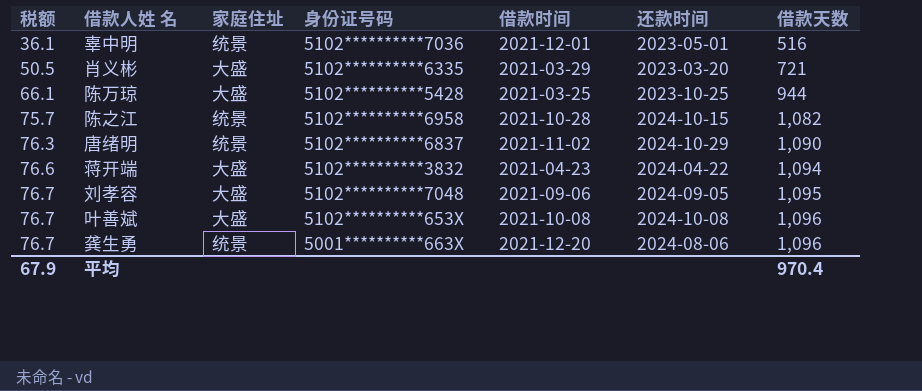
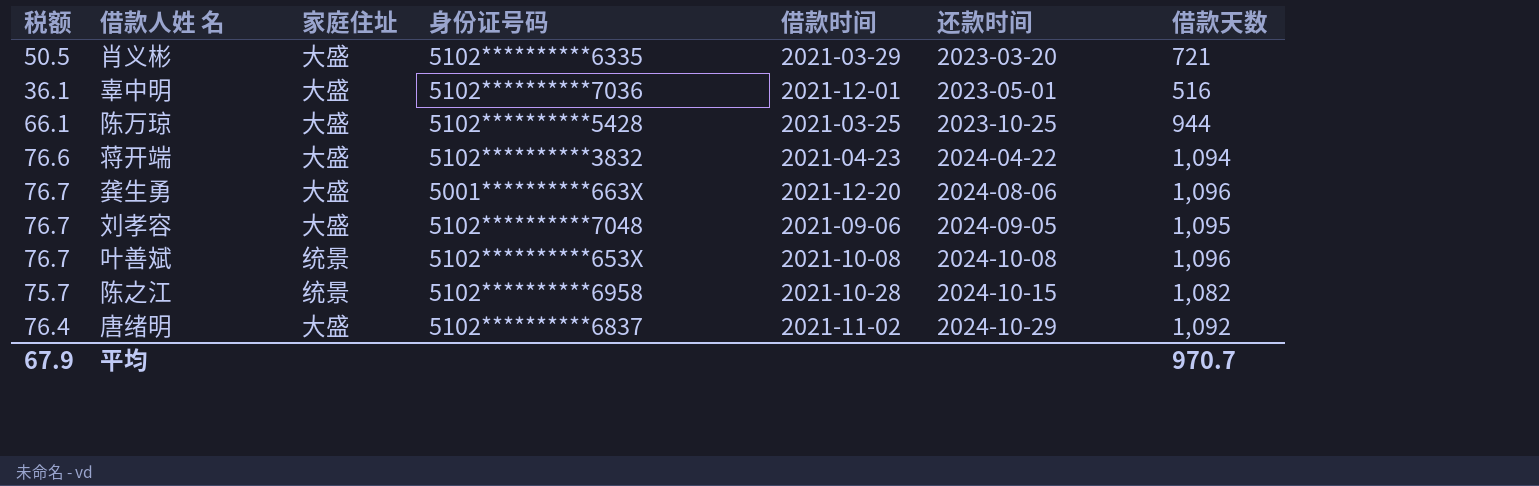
row order: 税额 ascending -> 还款时间 ascending
辜中明 | 家庭住址: 统景 -> 大盛
龚生勇 | 家庭住址: 统景 -> 大盛
叶善斌 | 家庭住址: 大盛 -> 统景
唐绪明 | 税额: 76.3 -> 76.4
唐绪明 | 家庭住址: 统景 -> 大盛
唐绪明 | 借款天数: 1,090 -> 1,092
平均 | 借款天数: 970.4 -> 970.7

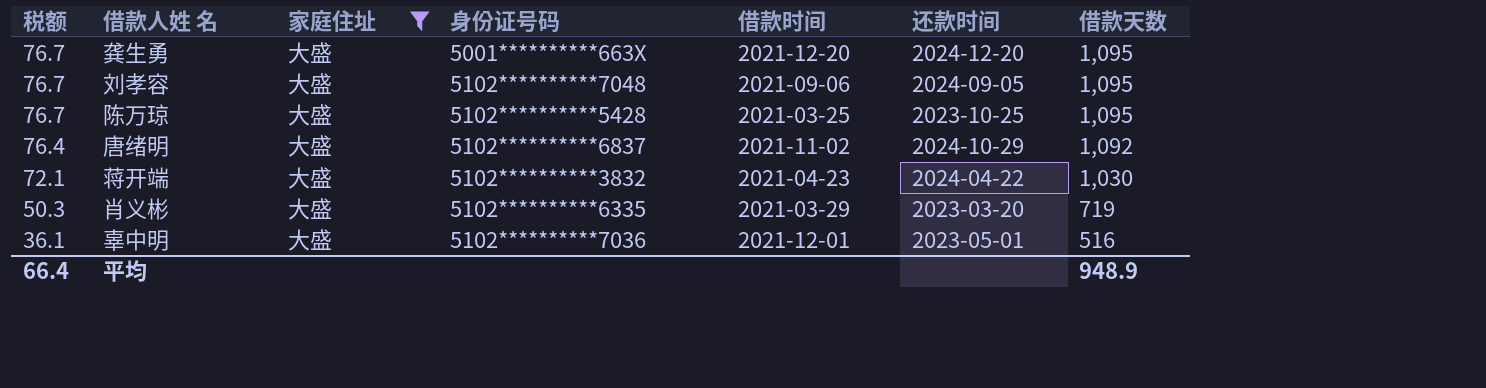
filter: none -> 家庭住址 = 大盛
row order: 还款时间 ascending -> 税额 descending
龚生勇 | 还款时间: 2024-08-06 -> 2024-12-20
龚生勇 | 借款天数: 1,096 -> 1,095
陈万琼 | 税额: 66.1 -> 76.7
陈万琼 | 借款天数: 944 -> 1,095
蒋开端 | 税额: 76.6 -> 72.1
蒋开端 | 借款天数: 1,094 -> 1,030
肖义彬 | 税额: 50.5 -> 50.3
肖义彬 | 借款天数: 721 -> 719
平均 | 税额: 67.9 -> 66.4
平均 | 借款天数: 970.7 -> 948.9

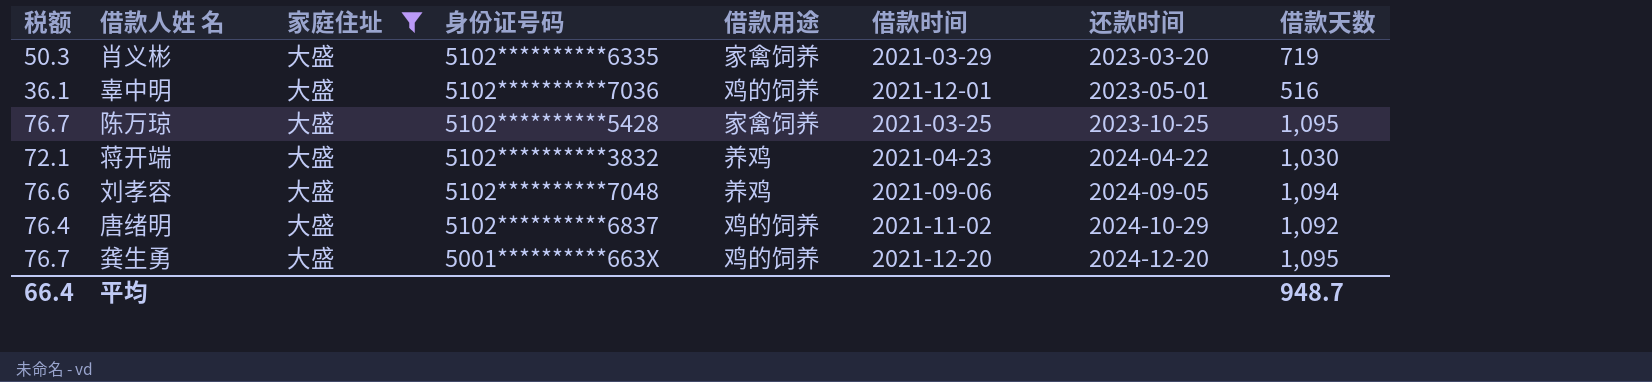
row order: 税额 descending -> 还款时间 ascending
column 借款用途 | position: none -> 5
刘孝容 | 税额: 76.7 -> 76.6
刘孝容 | 借款天数: 1,095 -> 1,094
平均 | 借款天数: 948.9 -> 948.7

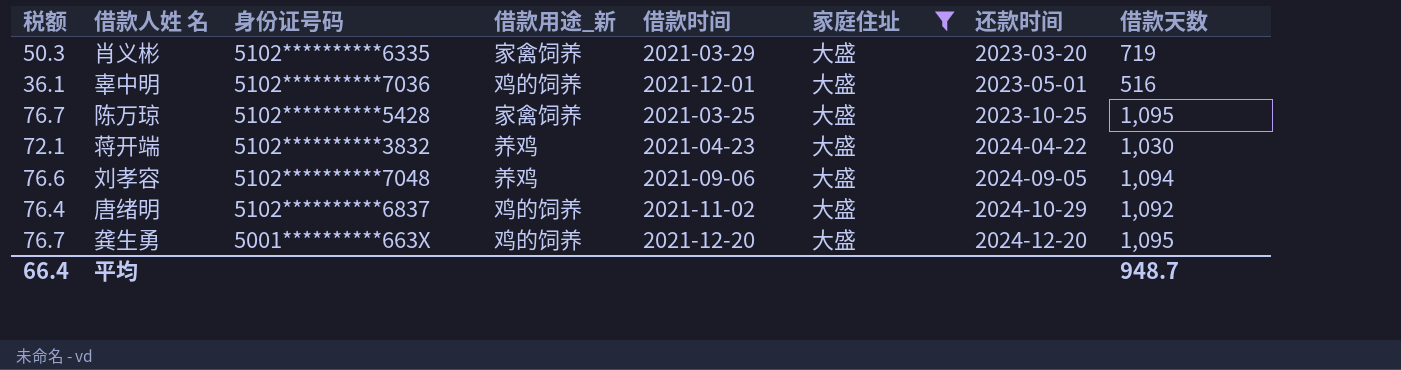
column name: 借款用途 -> 借款用途_新
column 家庭住址 | position: 3 -> 6

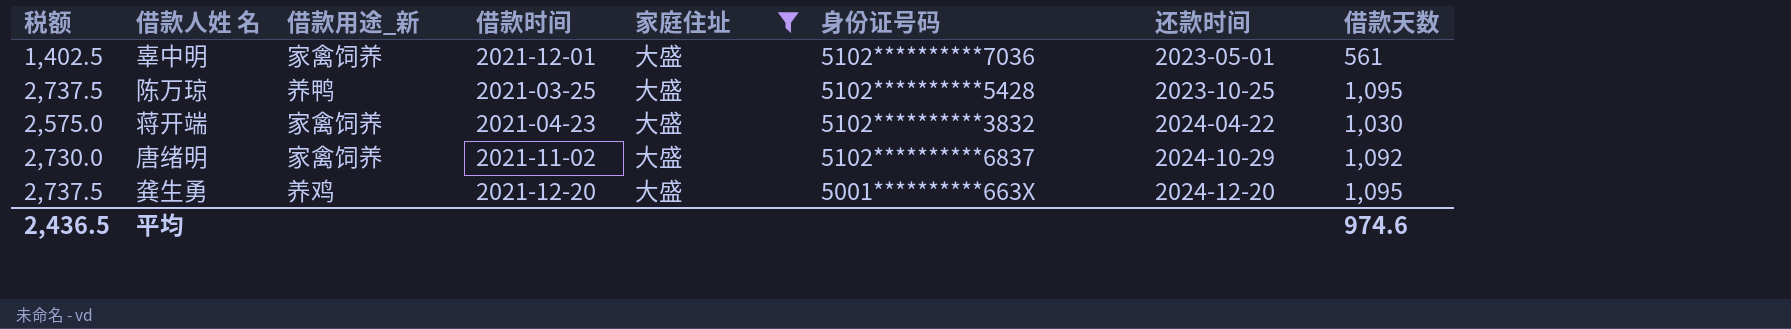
column 税额 | formula: [借款天数] * 0.07 -> [借款天数] * 2.5
column 身份证号码 | position: 3 -> 6
row 肖义彬: 50.3 | 5102**********6335 | 家禽饲养 | 2021-03-29 | 大盛 | 2023-03-20 | 719 -> none
row 刘孝容: 76.6 | 5102**********7048 | 养鸡 | 2021-09-06 | 大盛 | 2024-09-05 | 1,094 -> none
辜中明 | 借款用途_新: 鸡的饲养 -> 家禽饲养
辜中明 | 借款天数: 516 -> 561
陈万琼 | 借款用途_新: 家禽饲养 -> 养鸭
蒋开端 | 借款用途_新: 养鸡 -> 家禽饲养
唐绪明 | 借款用途_新: 鸡的饲养 -> 家禽饲养
龚生勇 | 借款用途_新: 鸡的饲养 -> 养鸡
平均 | 税额: 66.4 -> 2,436.5
平均 | 借款天数: 948.7 -> 974.6

